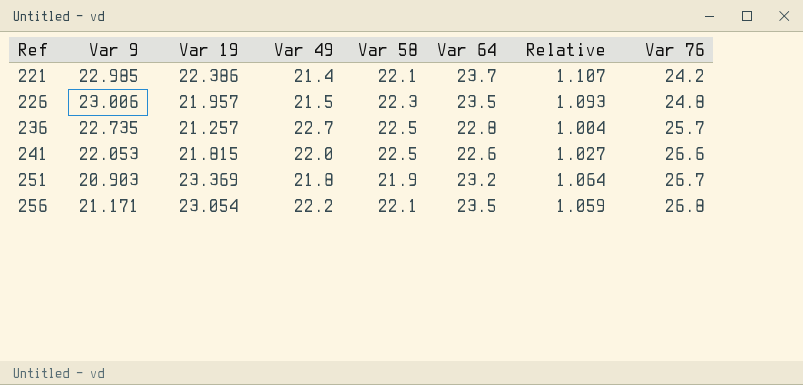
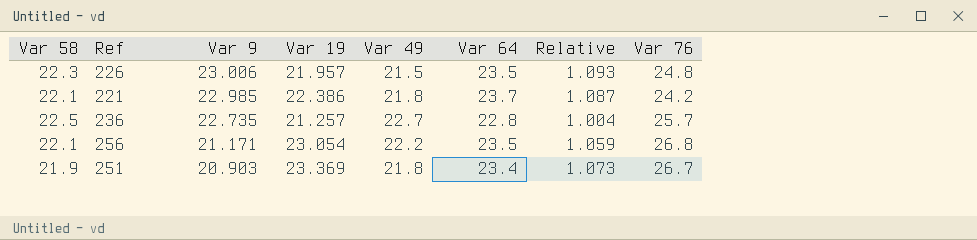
row order: Ref ascending -> Var 9 descending
column Var 58 | position: 5 -> 1
row 241: 22.053 | 21.815 | 22.0 | 22.5 | 22.6 | 1.027 | 26.6 -> none
221 | Var 49: 21.4 -> 21.8
221 | Relative: 1.107 -> 1.087
251 | Var 64: 23.2 -> 23.4
251 | Relative: 1.064 -> 1.073

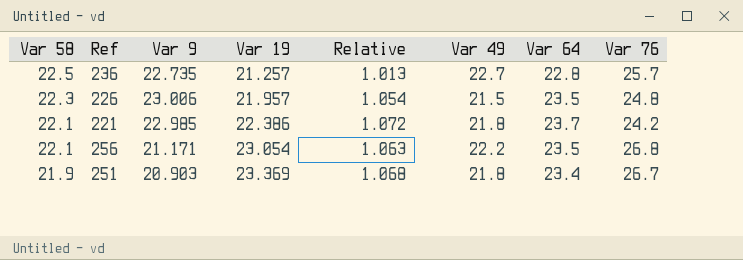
row order: Var 9 descending -> Var 58 descending
column Relative | formula: [Var 64] / [Var 49] -> [Var 64] / [Var 58]
column Relative | position: 7 -> 5

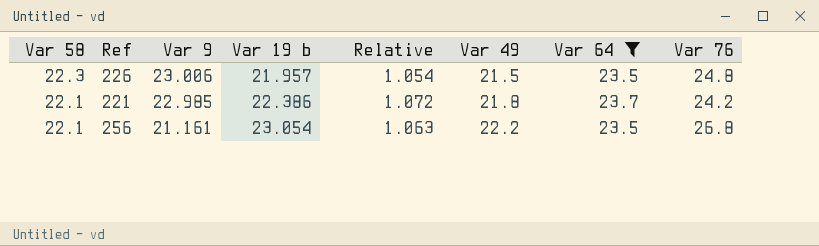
filter: none -> Var 64 >= 23.5
column name: Var 19 -> Var 19 b
256 | Var 9: 21.171 -> 21.161

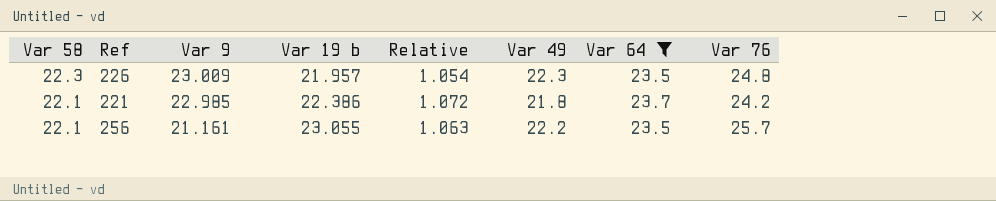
226 | Var 9: 23.006 -> 23.009
226 | Var 49: 21.5 -> 22.3
256 | Var 19 b: 23.054 -> 23.055
256 | Var 76: 26.8 -> 25.7

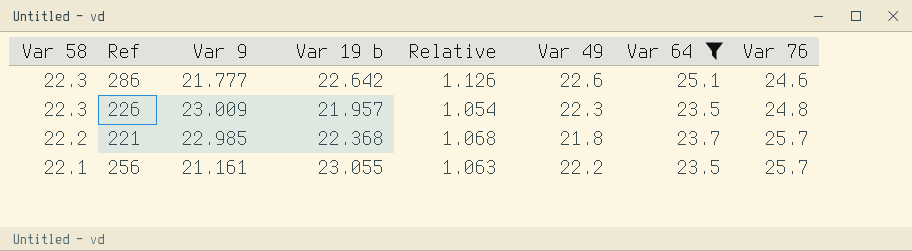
row 286: none -> 22.3 | 21.777 | 22.642 | 1.126 | 22.6 | 25.1 | 24.6
221 | Var 58: 22.1 -> 22.2
221 | Var 19 b: 22.386 -> 22.368
221 | Relative: 1.072 -> 1.068
221 | Var 76: 24.2 -> 25.7

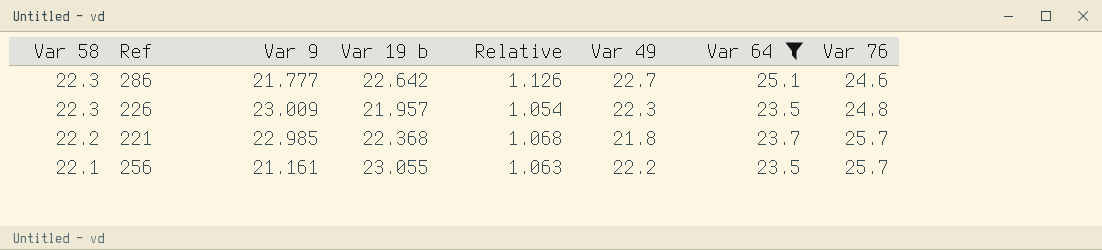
286 | Var 49: 22.6 -> 22.7

